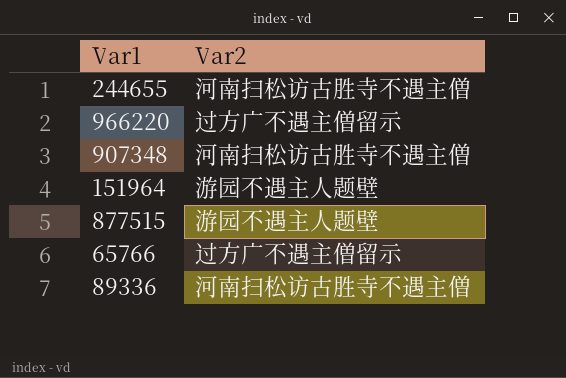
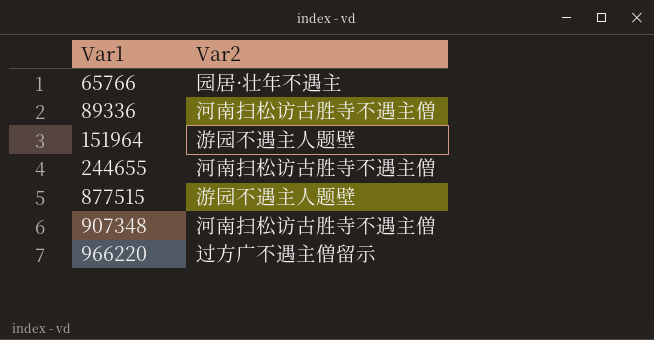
row order: none -> Var1 ascending
65766 | Var2: 过方广不遇主僧留示 -> 园居·壮年不遇主

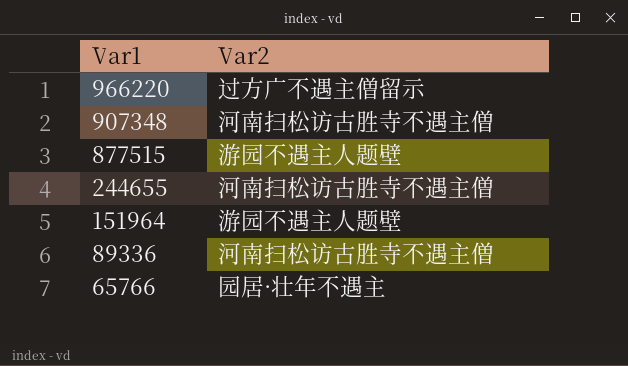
row order: Var1 ascending -> Var1 descending

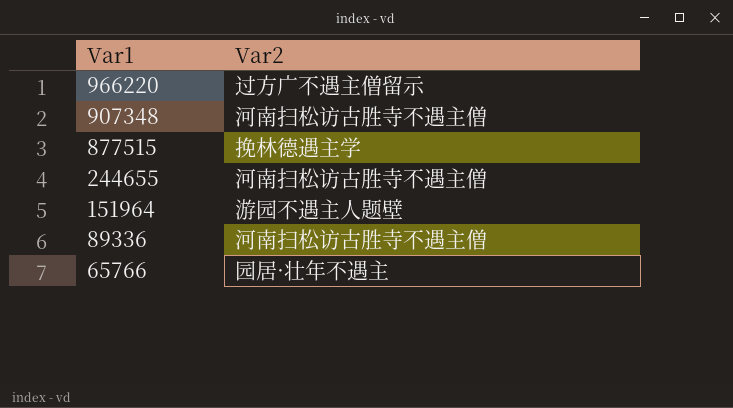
877515 | Var2: 游园不遇主人题壁 -> 挽林德遇主学

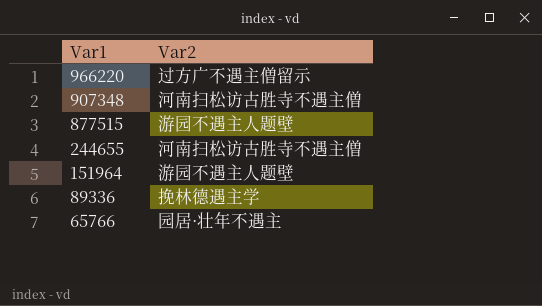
877515 | Var2: 挽林德遇主学 -> 游园不遇主人题壁
89336 | Var2: 河南扫松访古胜寺不遇主僧 -> 挽林德遇主学

